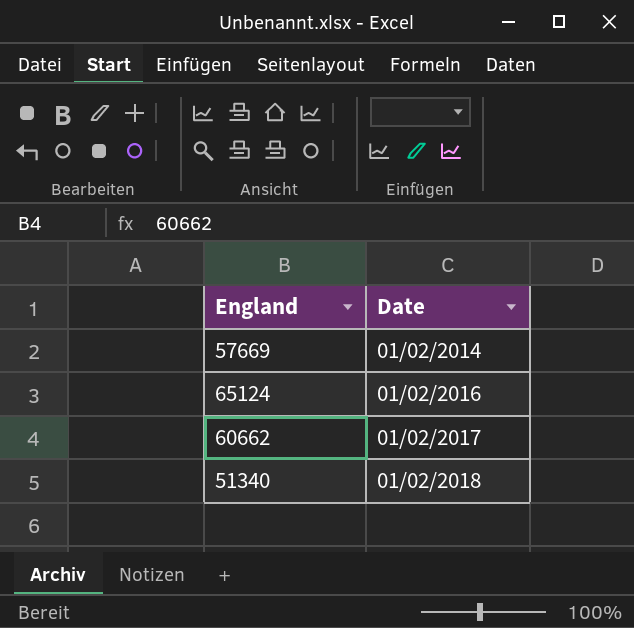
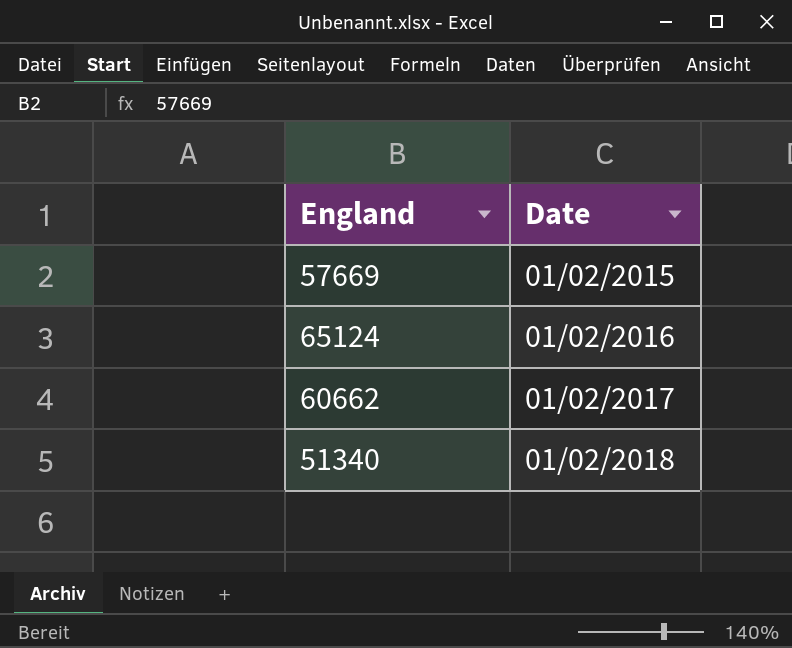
57669 | Date: 01/02/2014 -> 01/02/2015

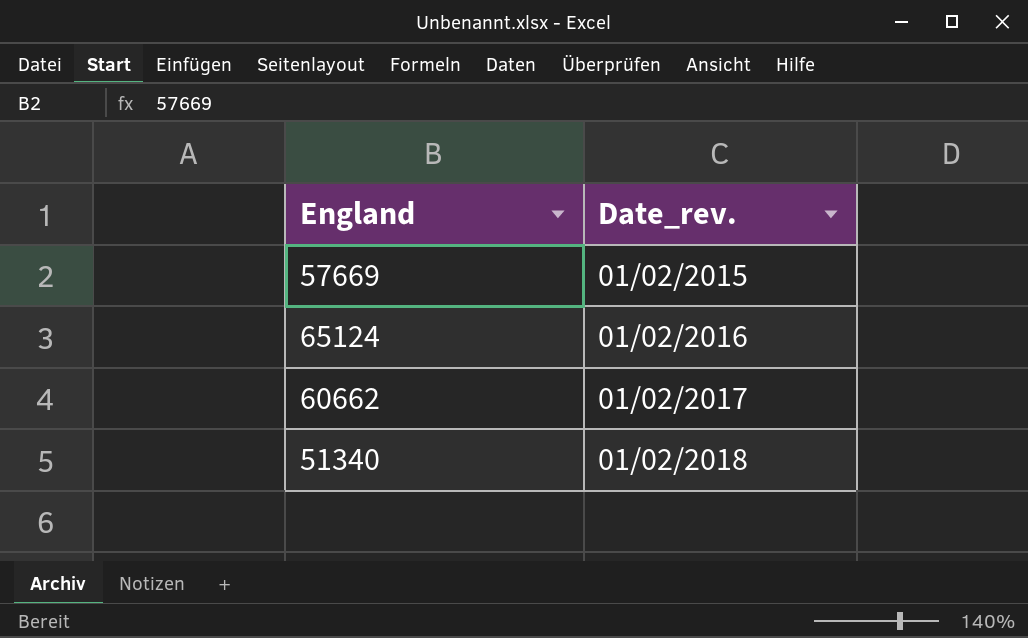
column name: Date -> Date_rev.

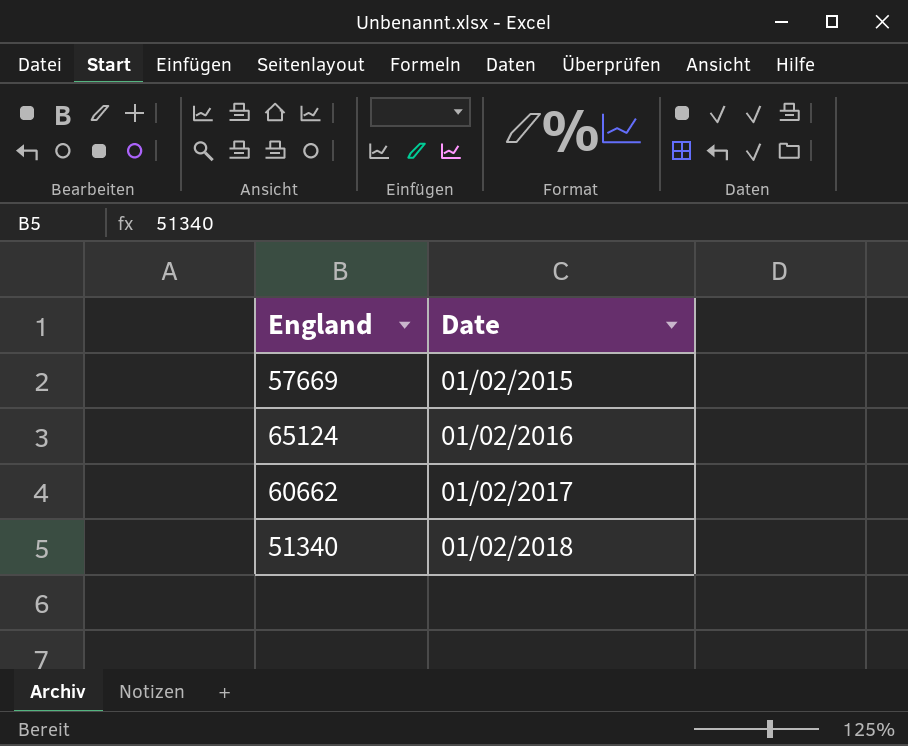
column name: Date_rev. -> Date

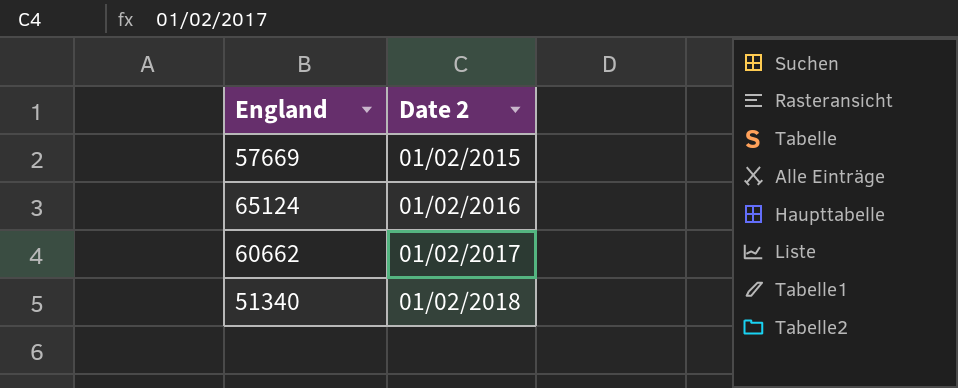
column name: Date -> Date 2

